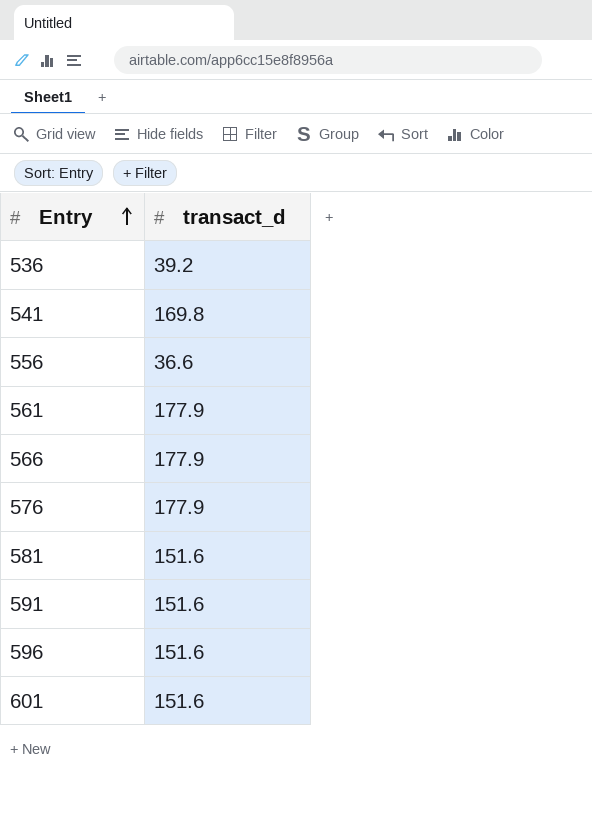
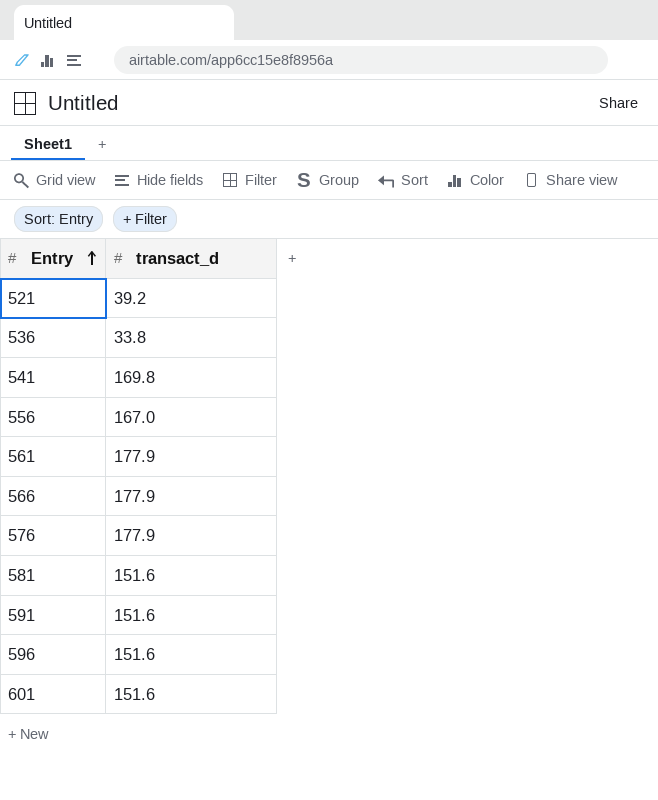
row 521: none -> 39.2
536 | transact_d: 39.2 -> 33.8
556 | transact_d: 36.6 -> 167.0

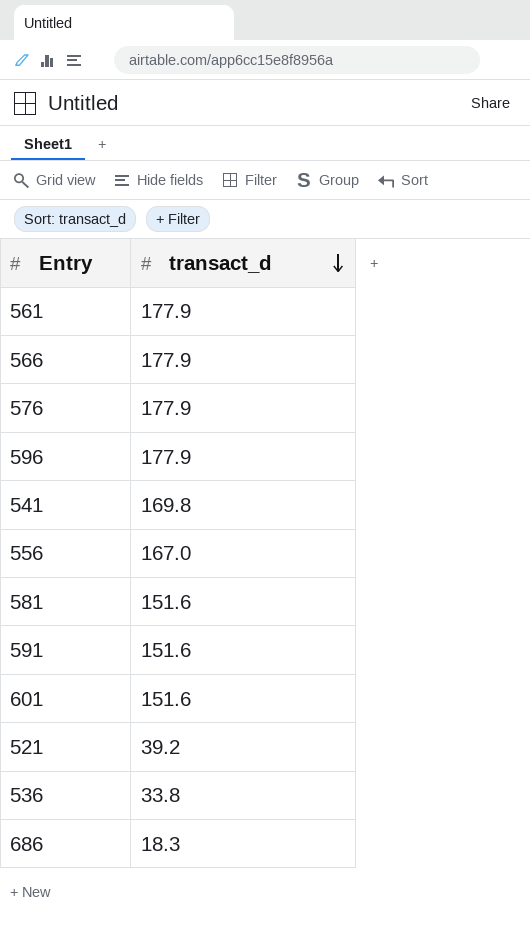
row order: Entry ascending -> transact_d descending
596 | transact_d: 151.6 -> 177.9
row 686: none -> 18.3

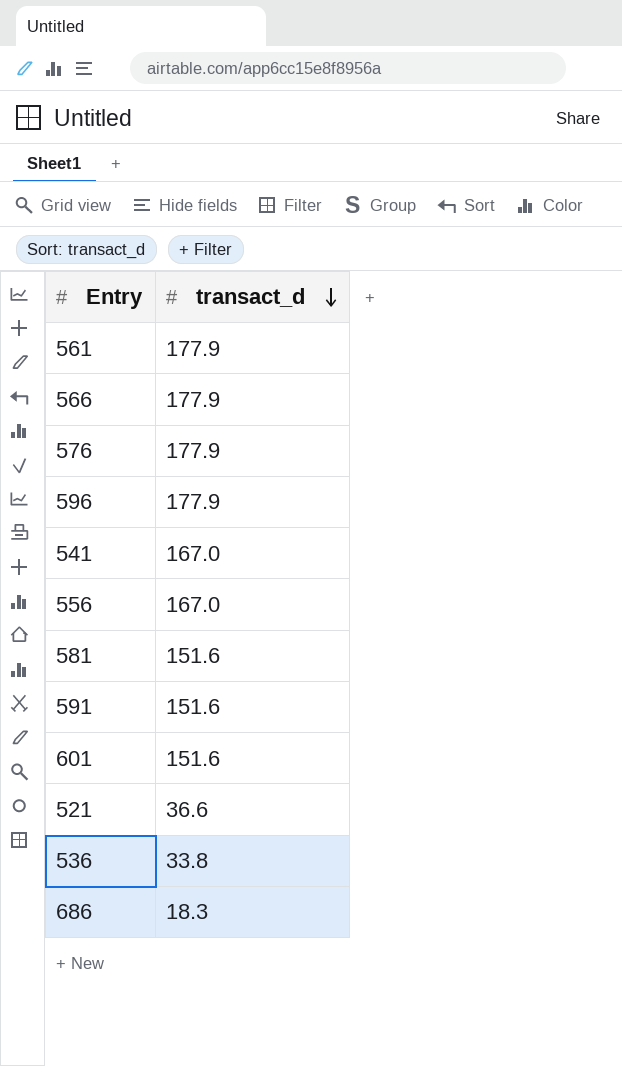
541 | transact_d: 169.8 -> 167.0
521 | transact_d: 39.2 -> 36.6

